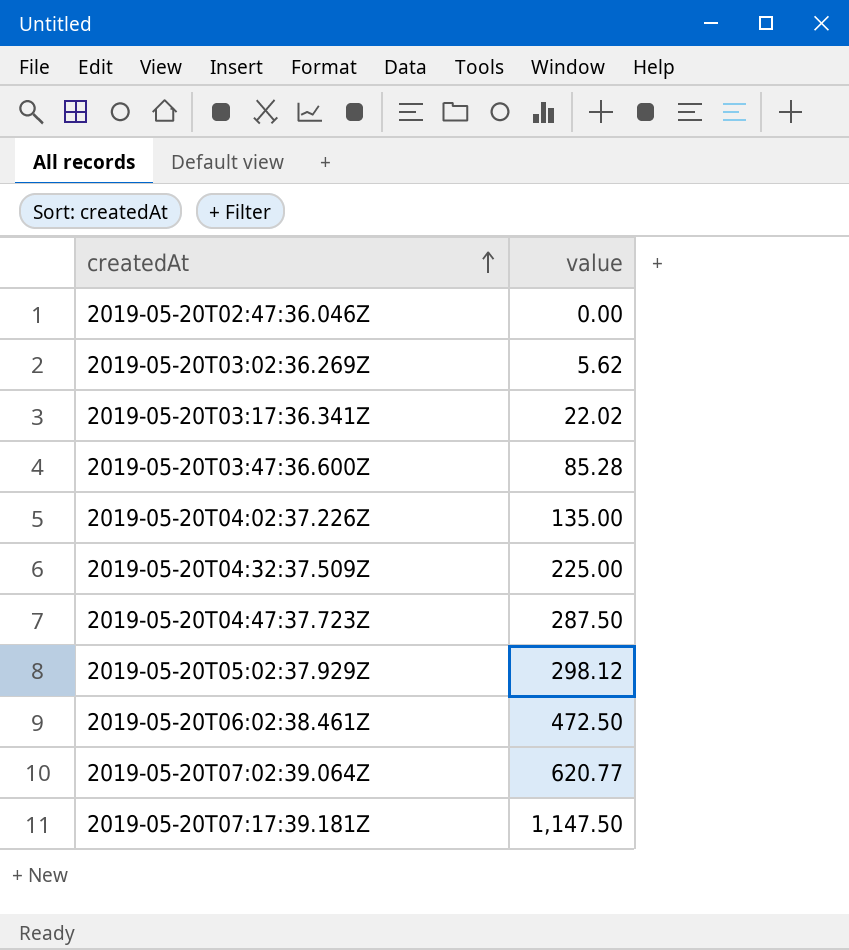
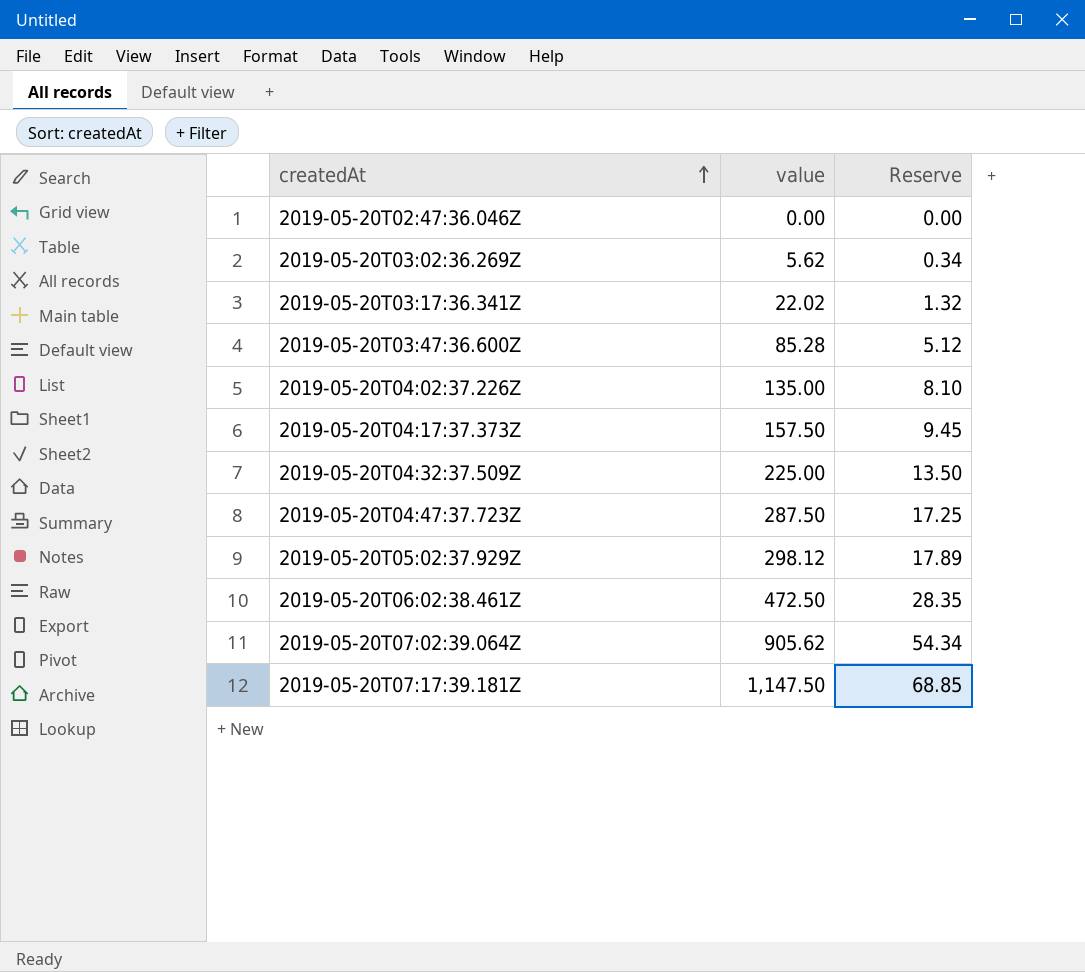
column Reserve | formula: none -> [value] * 0.06
row 2019-05-20T04:17:37.373Z: none -> 157.50 | 9.45
2019-05-20T07:02:39.064Z | value: 620.77 -> 905.62

